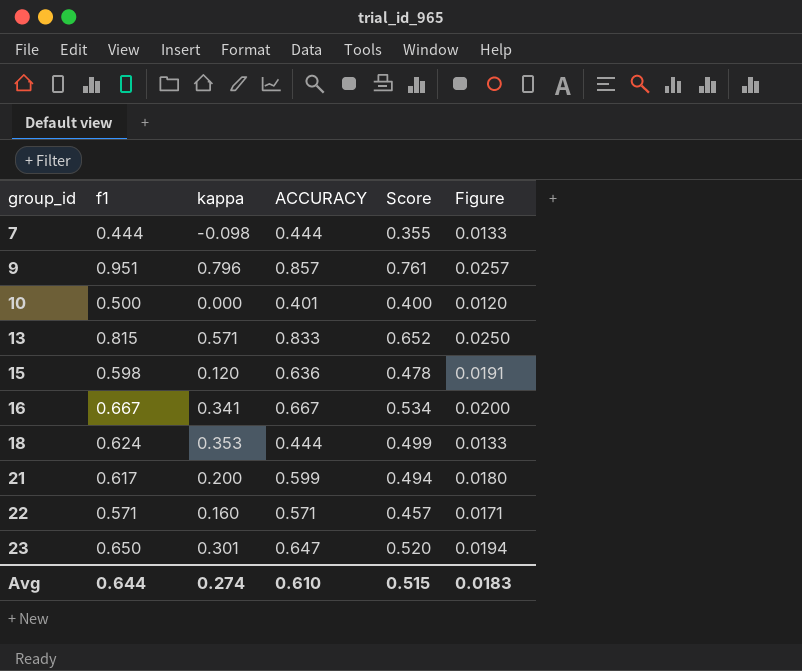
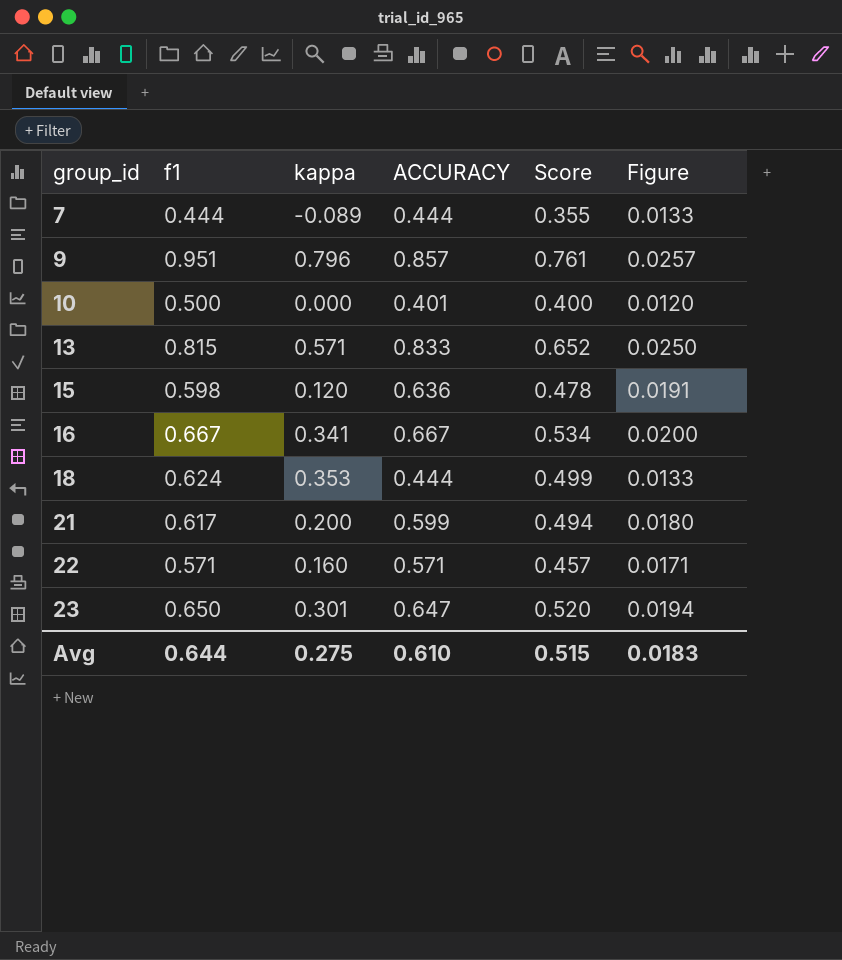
7 | kappa: -0.098 -> -0.089
Avg | kappa: 0.274 -> 0.275

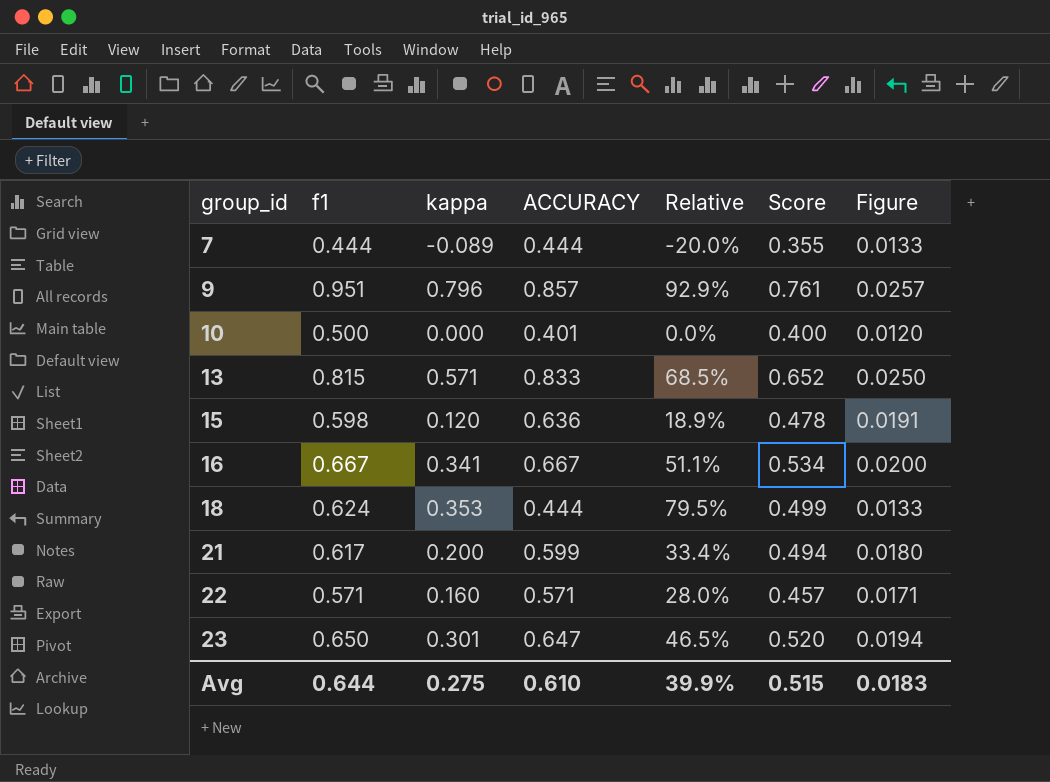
column Relative | formula: none -> [kappa] / [ACCURACY]

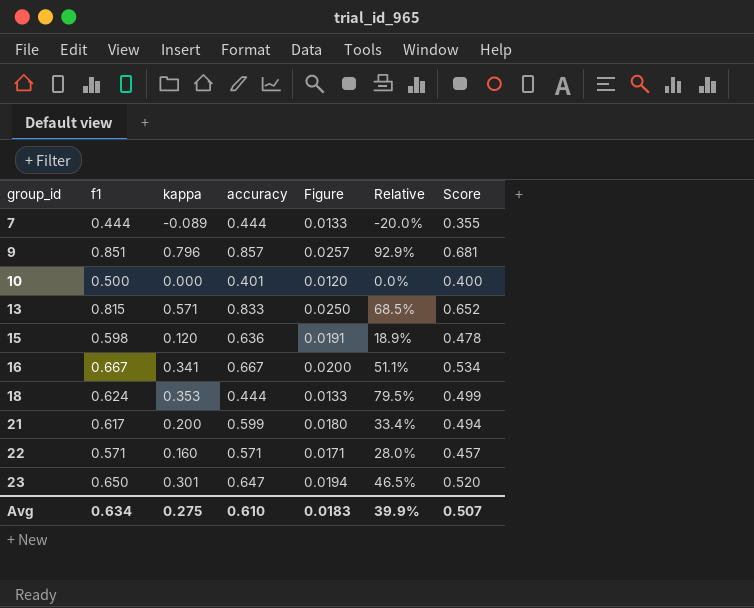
column name: ACCURACY -> accuracy
column Figure | position: 7 -> 5
9 | f1: 0.951 -> 0.851
9 | Score: 0.761 -> 0.681
Avg | f1: 0.644 -> 0.634
Avg | Score: 0.515 -> 0.507

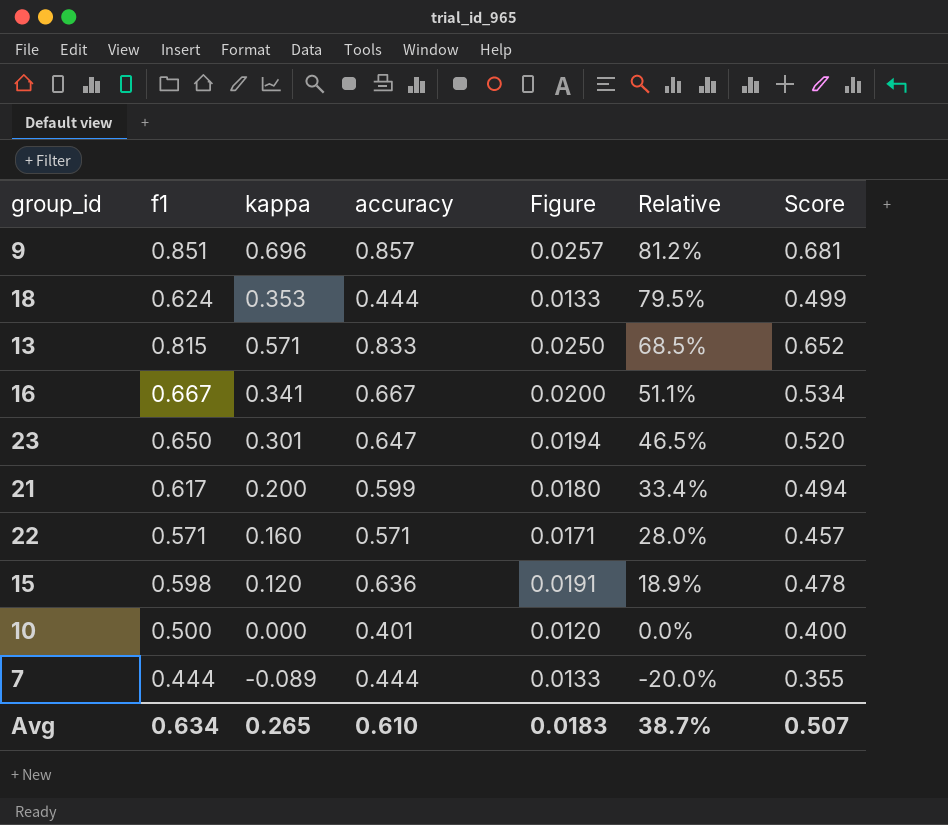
row order: group_id ascending -> Relative descending
9 | kappa: 0.796 -> 0.696
9 | Relative: 92.9% -> 81.2%
Avg | kappa: 0.275 -> 0.265
Avg | Relative: 39.9% -> 38.7%

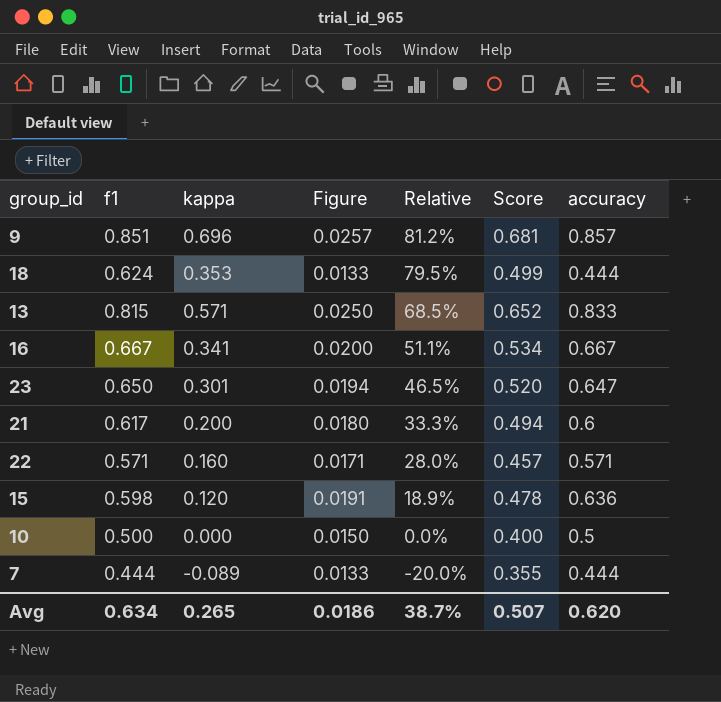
column accuracy | position: 4 -> 7
21 | Relative: 33.4% -> 33.3%
21 | accuracy: 0.599 -> 0.6
10 | Figure: 0.0120 -> 0.0150
10 | accuracy: 0.401 -> 0.5
Avg | Figure: 0.0183 -> 0.0186
Avg | accuracy: 0.610 -> 0.620

